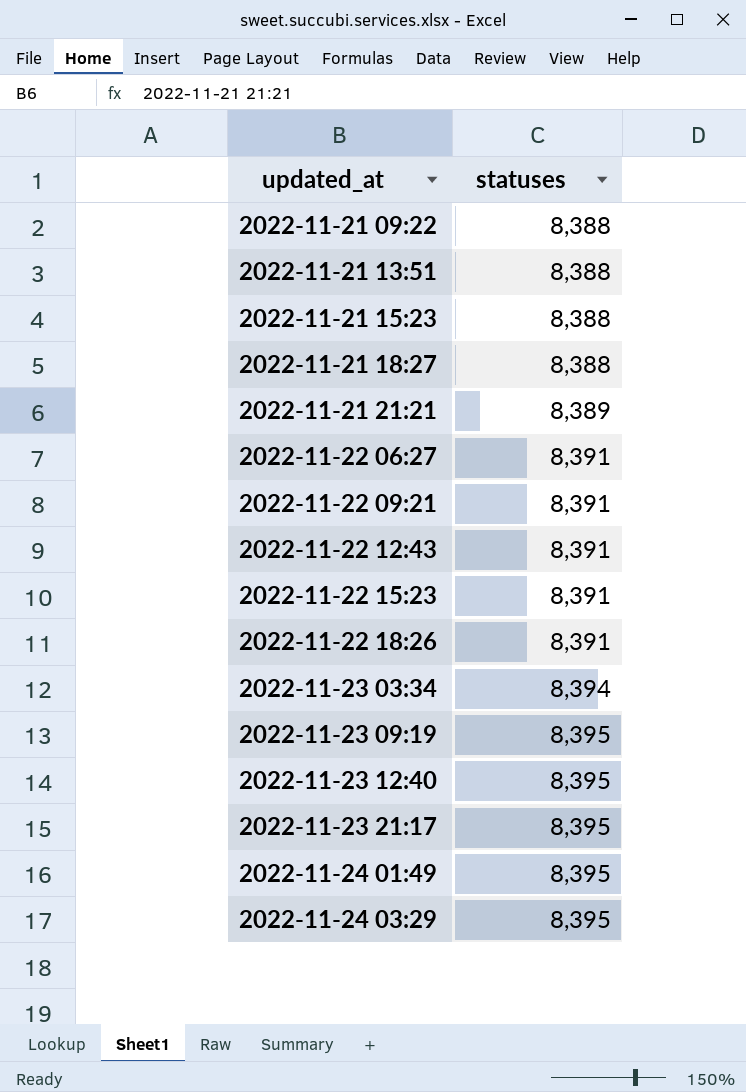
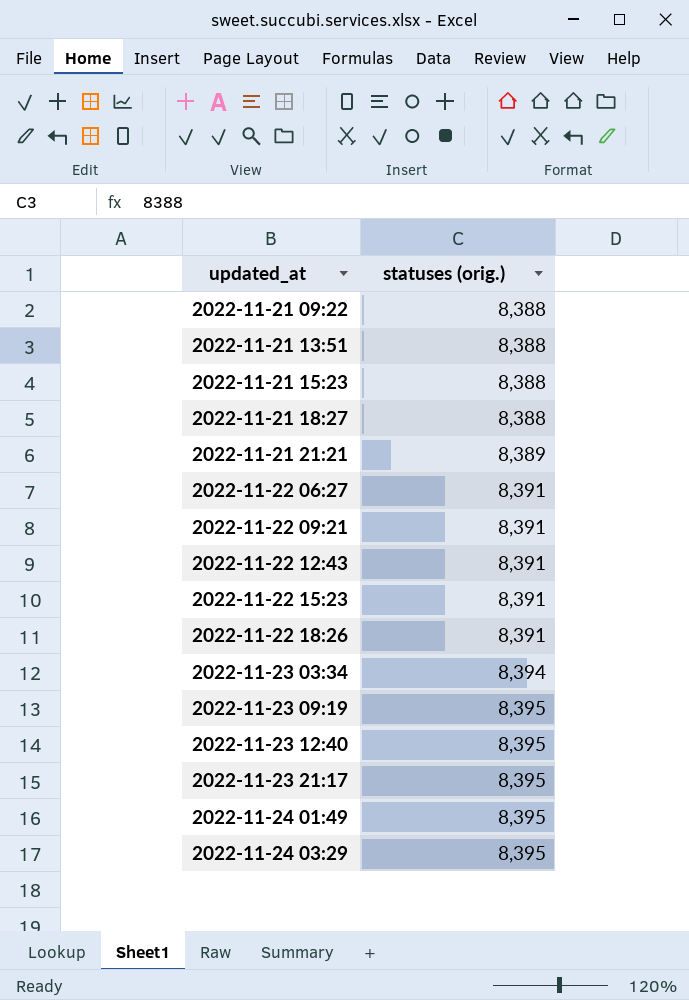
column name: statuses -> statuses (orig.)

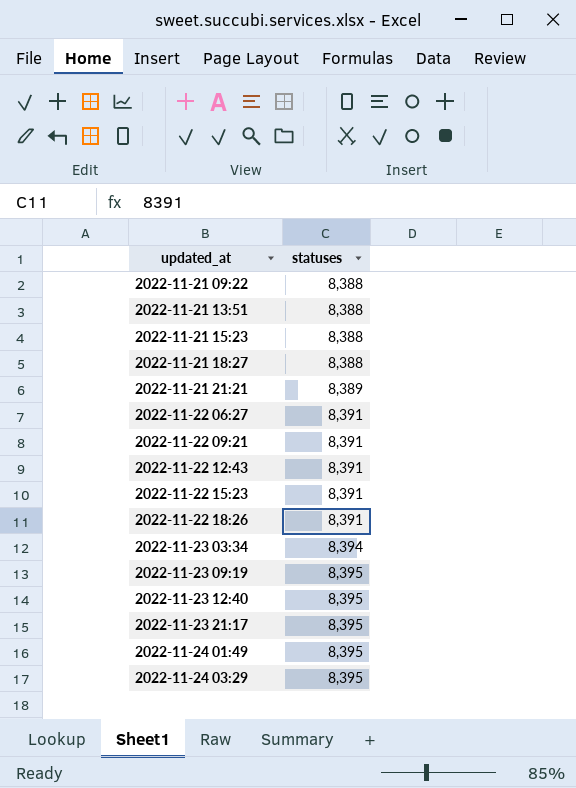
column name: statuses (orig.) -> statuses

